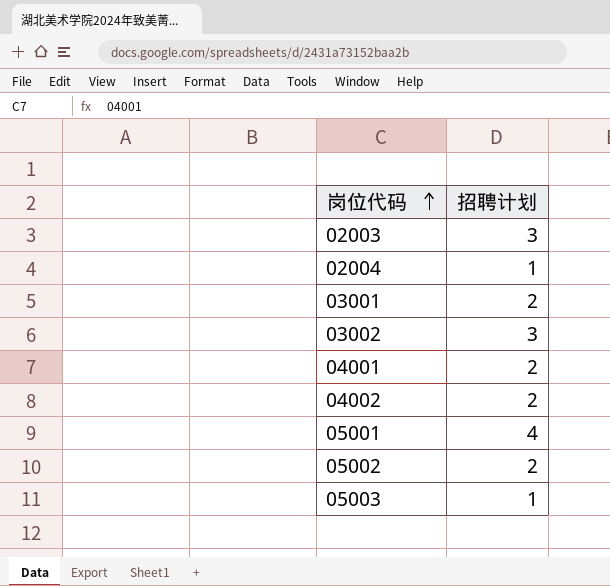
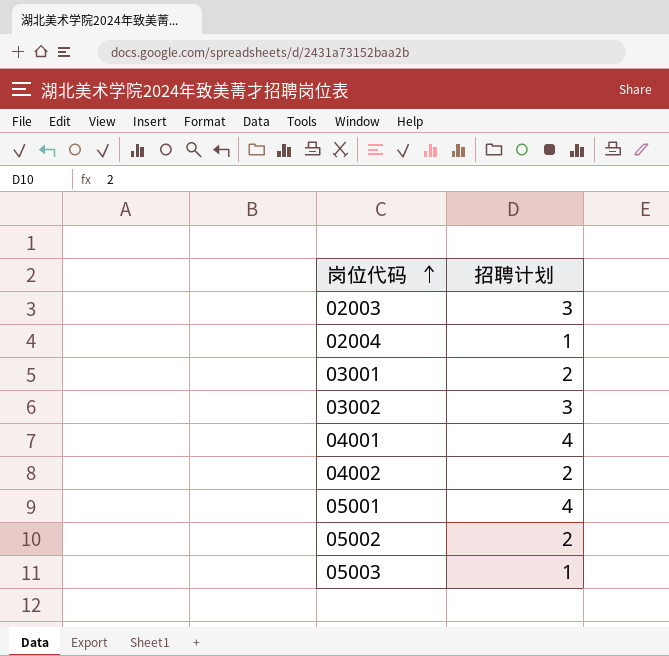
04001 | 招聘计划: 2 -> 4

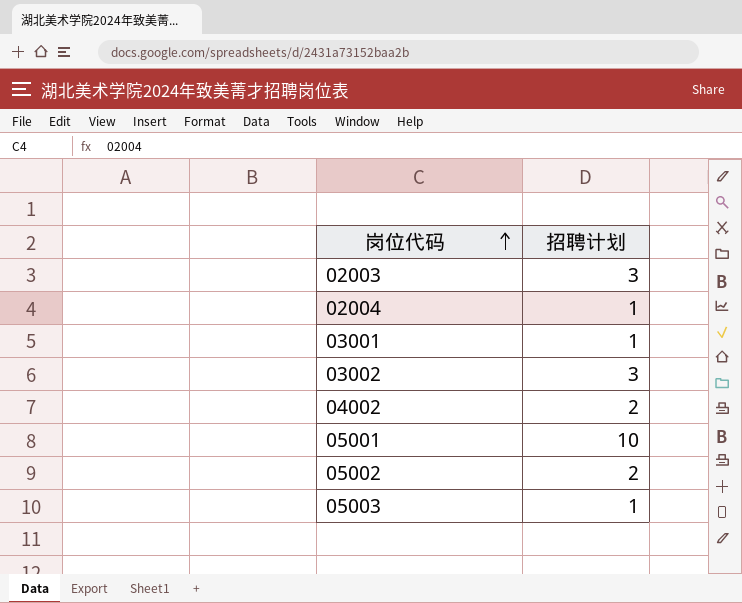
row 04001: 4 -> none
03001 | 招聘计划: 2 -> 1
05001 | 招聘计划: 4 -> 10

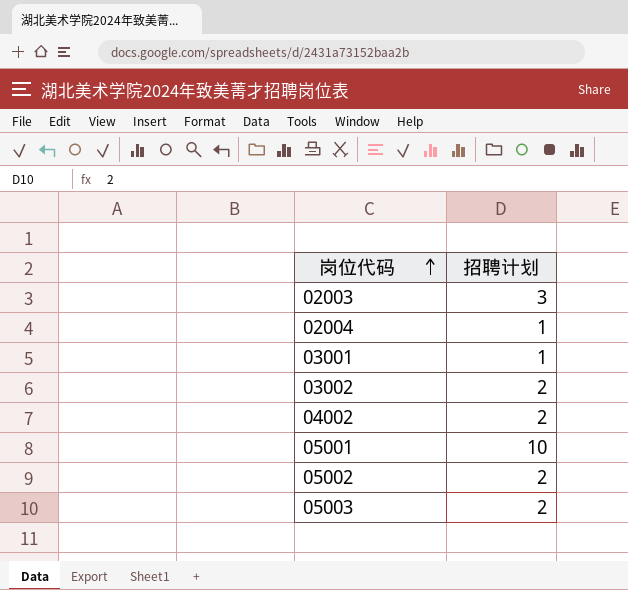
03002 | 招聘计划: 3 -> 2
05003 | 招聘计划: 1 -> 2

